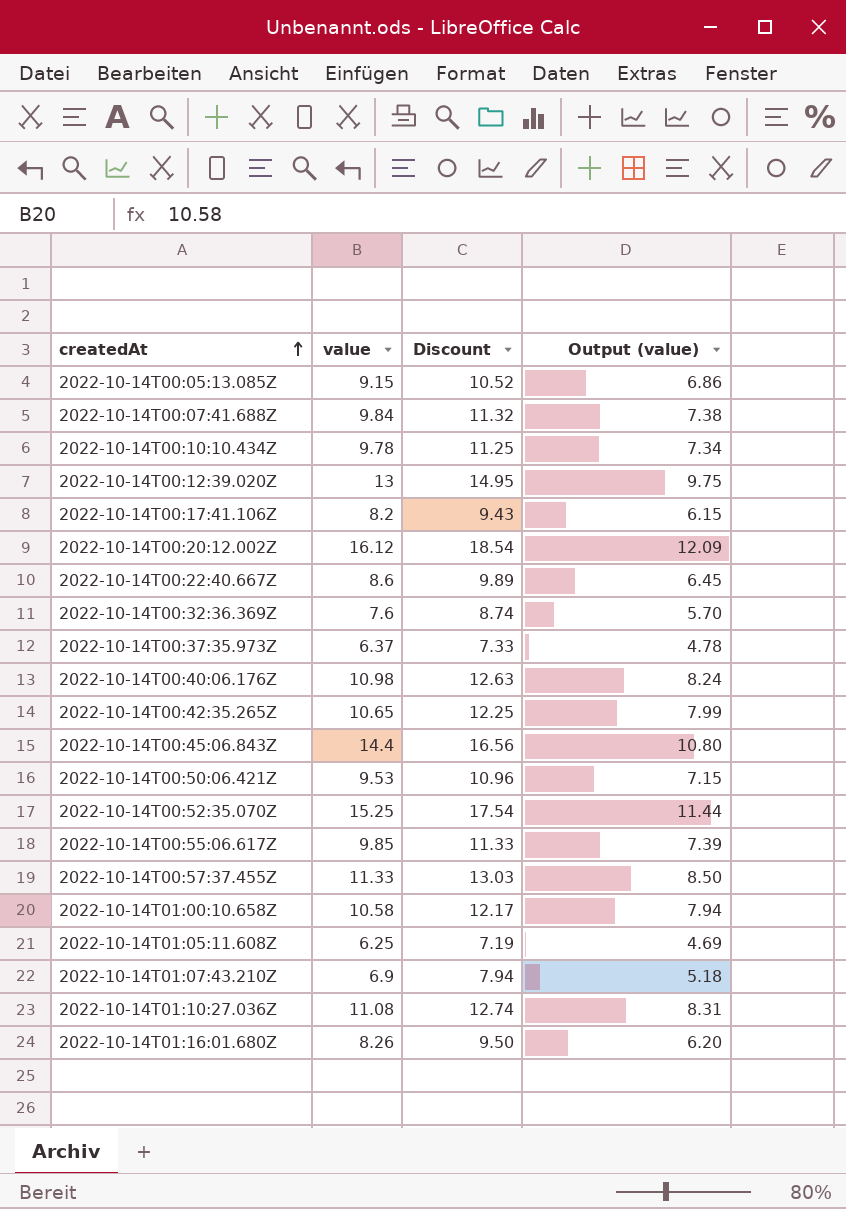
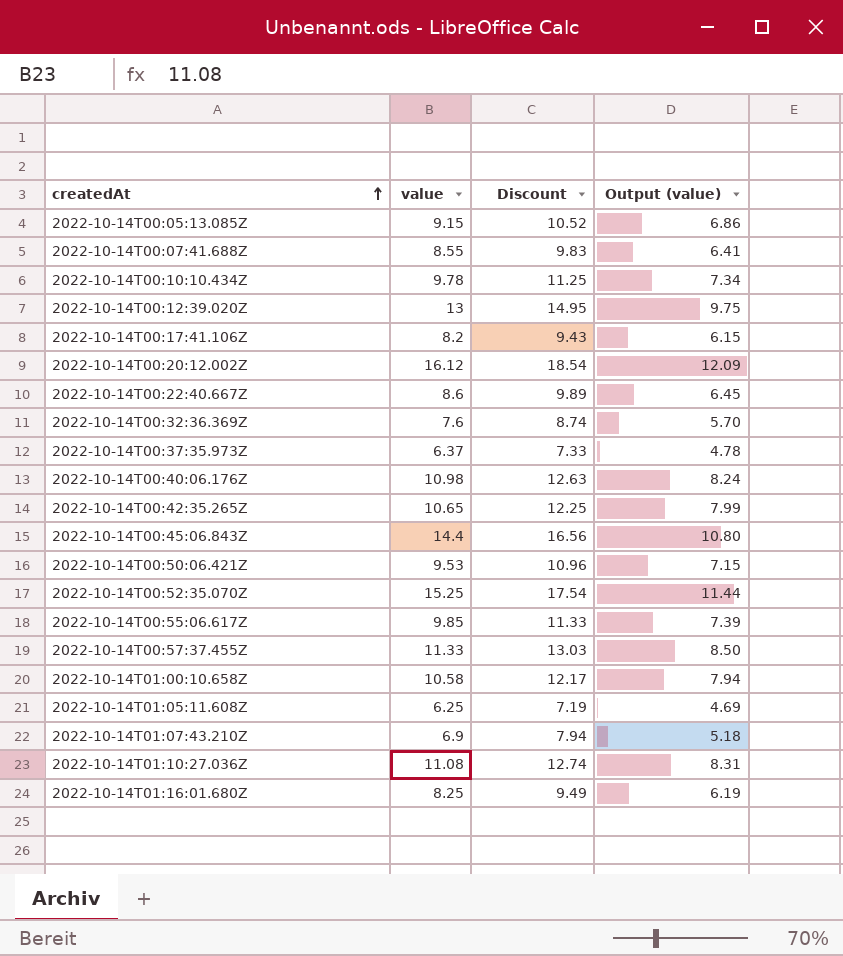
2022-10-14T00:07:41.688Z | value: 9.84 -> 8.55
2022-10-14T00:07:41.688Z | Discount: 11.32 -> 9.83
2022-10-14T00:07:41.688Z | Output (value): 7.38 -> 6.41
2022-10-14T01:16:01.680Z | value: 8.26 -> 8.25
2022-10-14T01:16:01.680Z | Discount: 9.50 -> 9.49
2022-10-14T01:16:01.680Z | Output (value): 6.20 -> 6.19

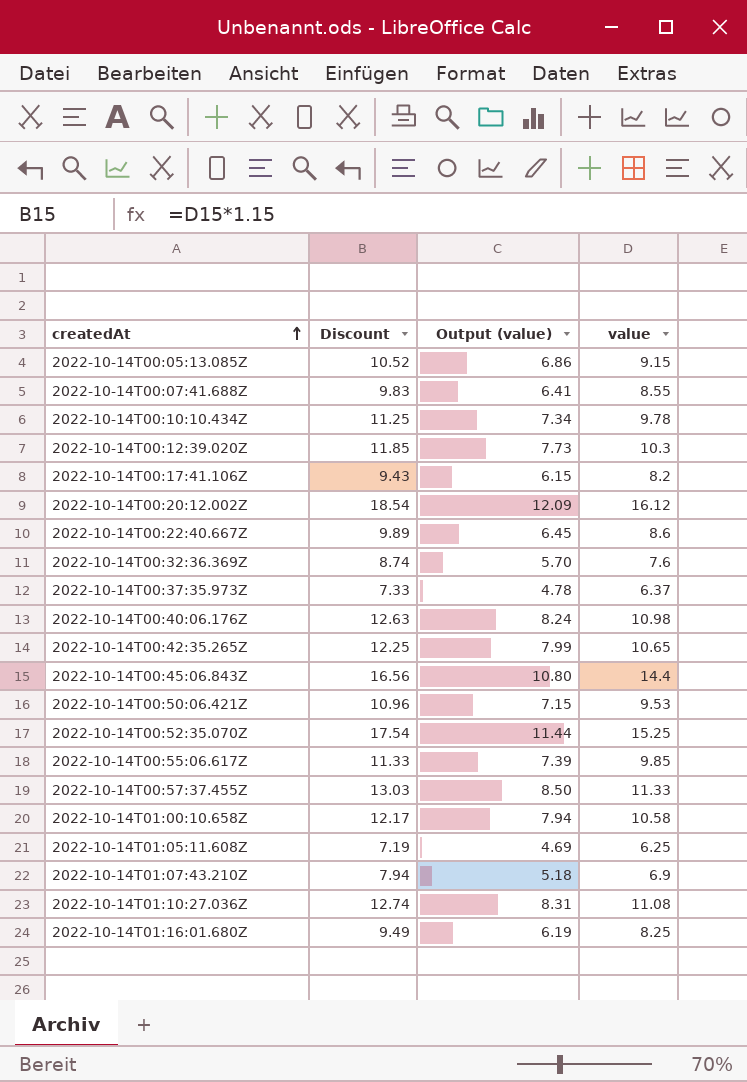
column value | position: 2 -> 4
2022-10-14T00:12:39.020Z | Discount: 14.95 -> 11.85
2022-10-14T00:12:39.020Z | Output (value): 9.75 -> 7.73
2022-10-14T00:12:39.020Z | value: 13 -> 10.3

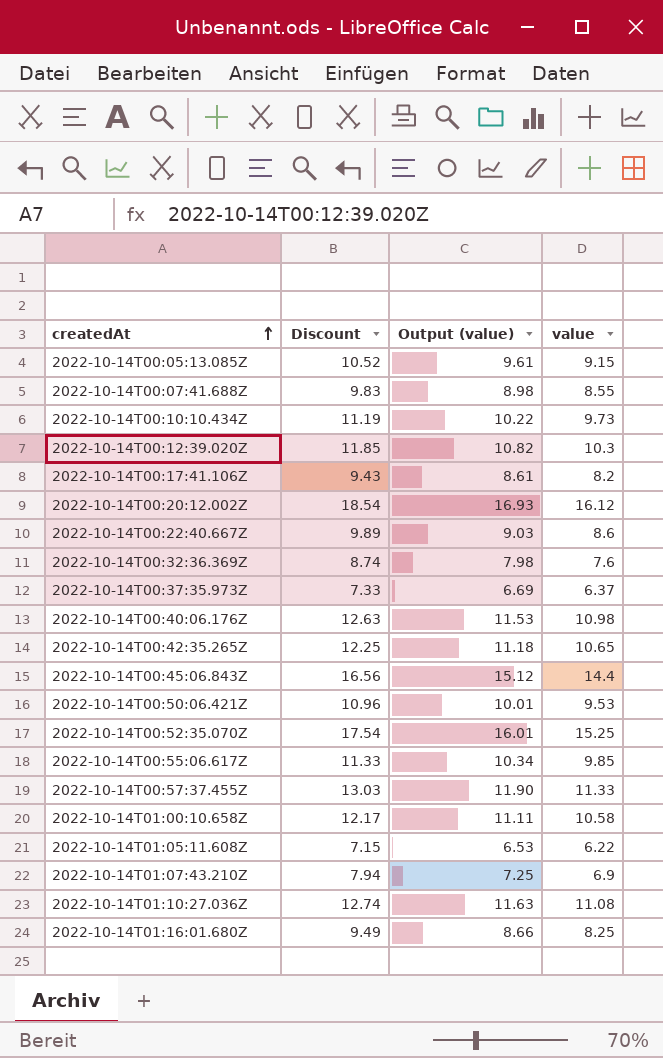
column Output (value) | formula: [value] * 0.75 -> [value] * 1.05
2022-10-14T00:10:10.434Z | Discount: 11.25 -> 11.19
2022-10-14T00:10:10.434Z | value: 9.78 -> 9.73
2022-10-14T01:05:11.608Z | Discount: 7.19 -> 7.15
2022-10-14T01:05:11.608Z | value: 6.25 -> 6.22

